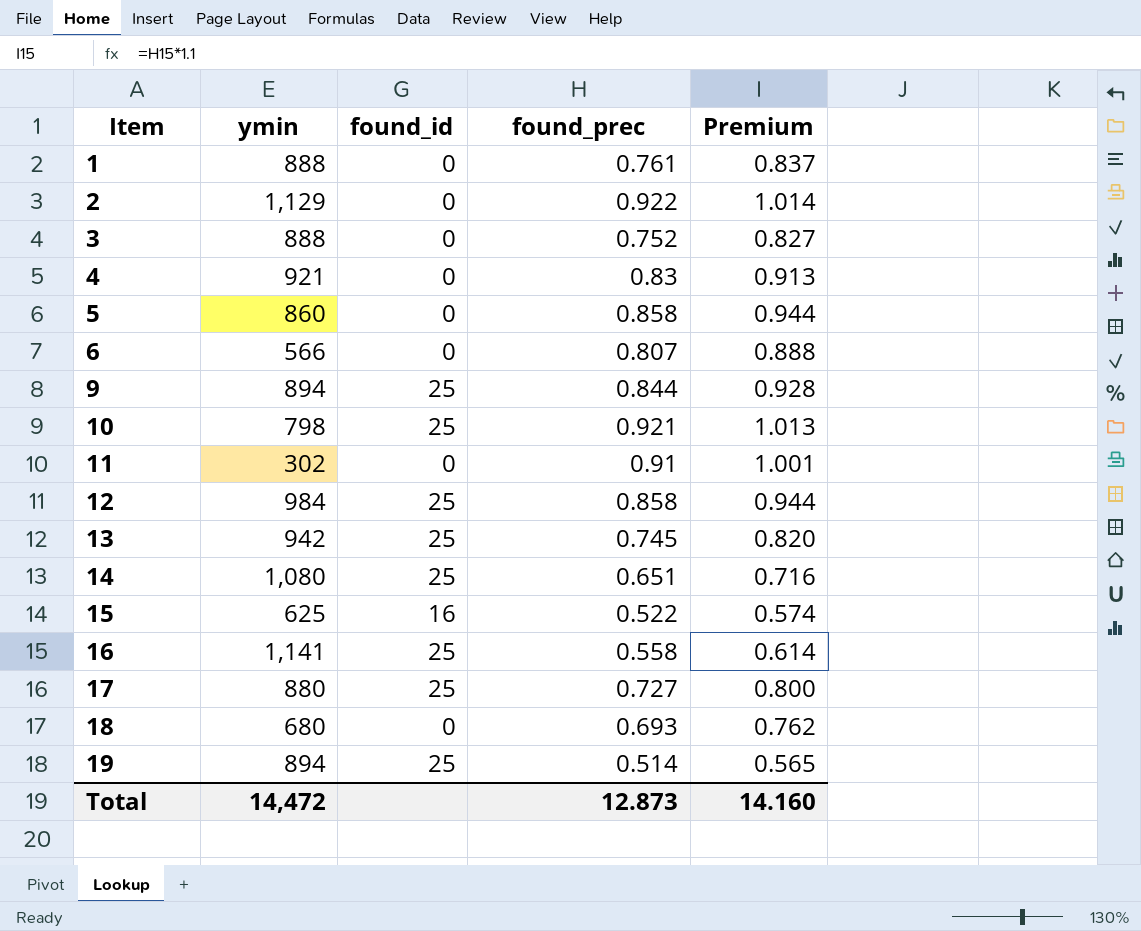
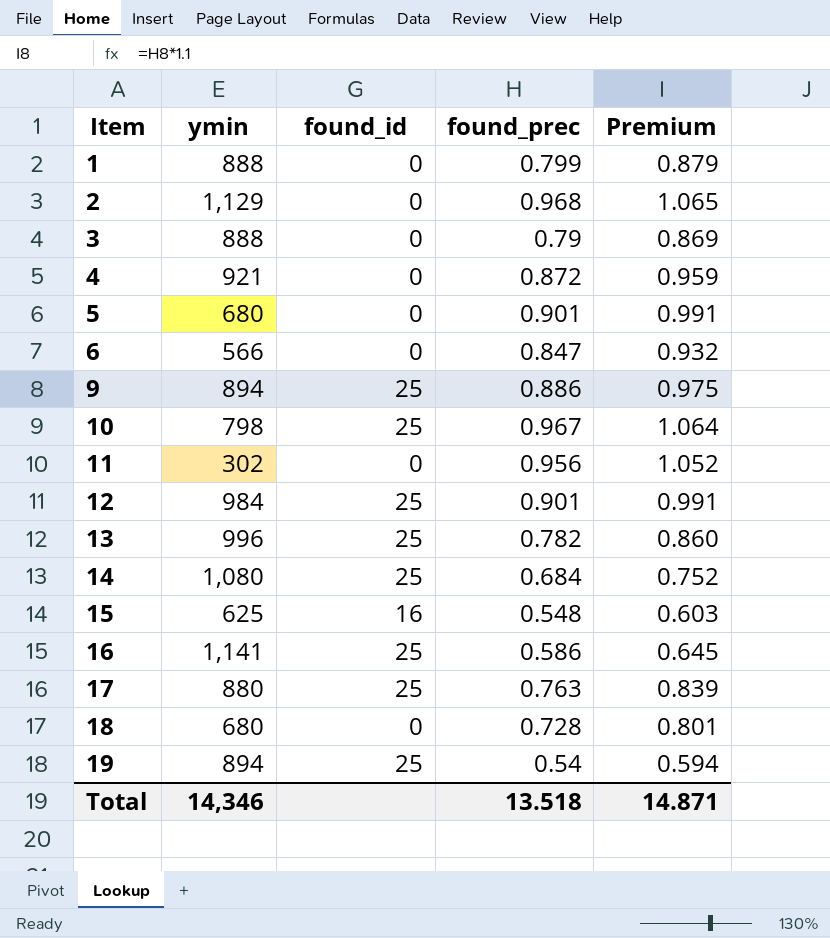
1 | found_prec: 0.761 -> 0.799
1 | Premium: 0.837 -> 0.879
2 | found_prec: 0.922 -> 0.968
2 | Premium: 1.014 -> 1.065
3 | found_prec: 0.752 -> 0.79
3 | Premium: 0.827 -> 0.869
4 | found_prec: 0.83 -> 0.872
4 | Premium: 0.913 -> 0.959
5 | ymin: 860 -> 680
5 | found_prec: 0.858 -> 0.901
5 | Premium: 0.944 -> 0.991
6 | found_prec: 0.807 -> 0.847
6 | Premium: 0.888 -> 0.932
9 | found_prec: 0.844 -> 0.886
9 | Premium: 0.928 -> 0.975
10 | found_prec: 0.921 -> 0.967
10 | Premium: 1.013 -> 1.064
11 | found_prec: 0.91 -> 0.956
11 | Premium: 1.001 -> 1.052
12 | found_prec: 0.858 -> 0.901
12 | Premium: 0.944 -> 0.991
13 | ymin: 942 -> 996
13 | found_prec: 0.745 -> 0.782
13 | Premium: 0.820 -> 0.860
14 | found_prec: 0.651 -> 0.684
14 | Premium: 0.716 -> 0.752
15 | found_prec: 0.522 -> 0.548
15 | Premium: 0.574 -> 0.603
16 | found_prec: 0.558 -> 0.586
16 | Premium: 0.614 -> 0.645
17 | found_prec: 0.727 -> 0.763
17 | Premium: 0.800 -> 0.839
18 | found_prec: 0.693 -> 0.728
18 | Premium: 0.762 -> 0.801
19 | found_prec: 0.514 -> 0.54
19 | Premium: 0.565 -> 0.594
Total | ymin: 14,472 -> 14,346
Total | found_prec: 12.873 -> 13.518
Total | Premium: 14.160 -> 14.871

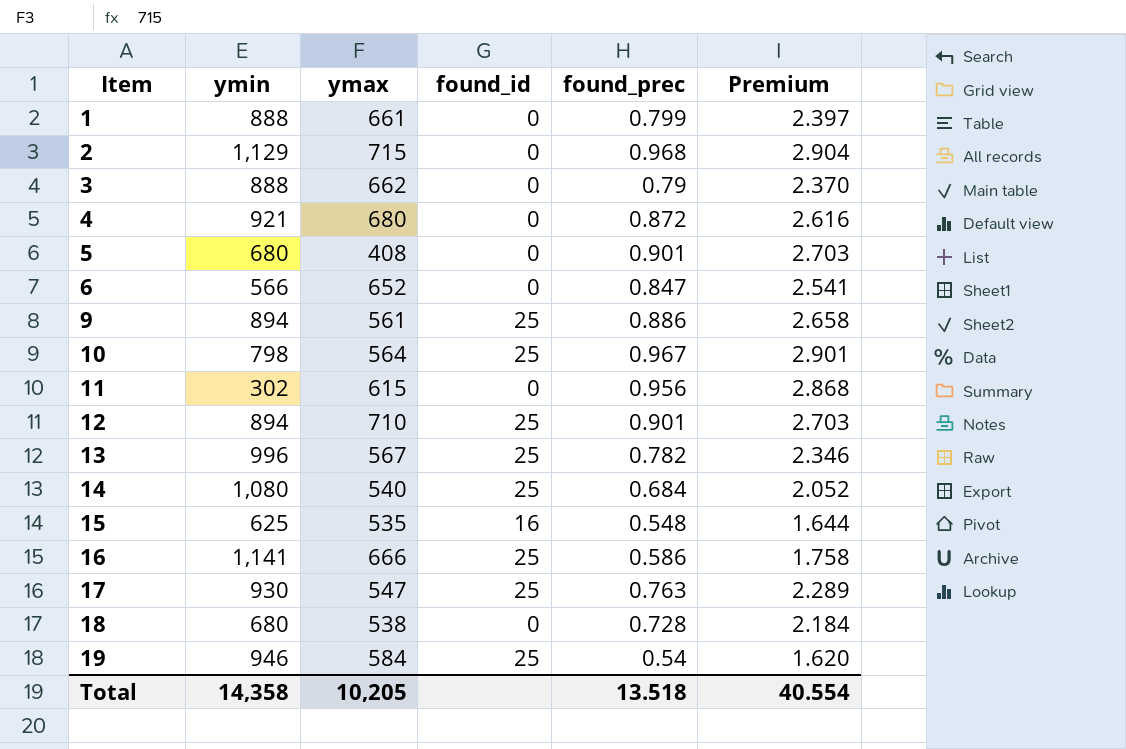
column ymax | position: none -> 3
column Premium | formula: [found_prec] * 1.1 -> [found_prec] * 3
12 | ymin: 984 -> 894
17 | ymin: 880 -> 930
19 | ymin: 894 -> 946
Total | ymin: 14,346 -> 14,358
Total | Premium: 14.871 -> 40.554

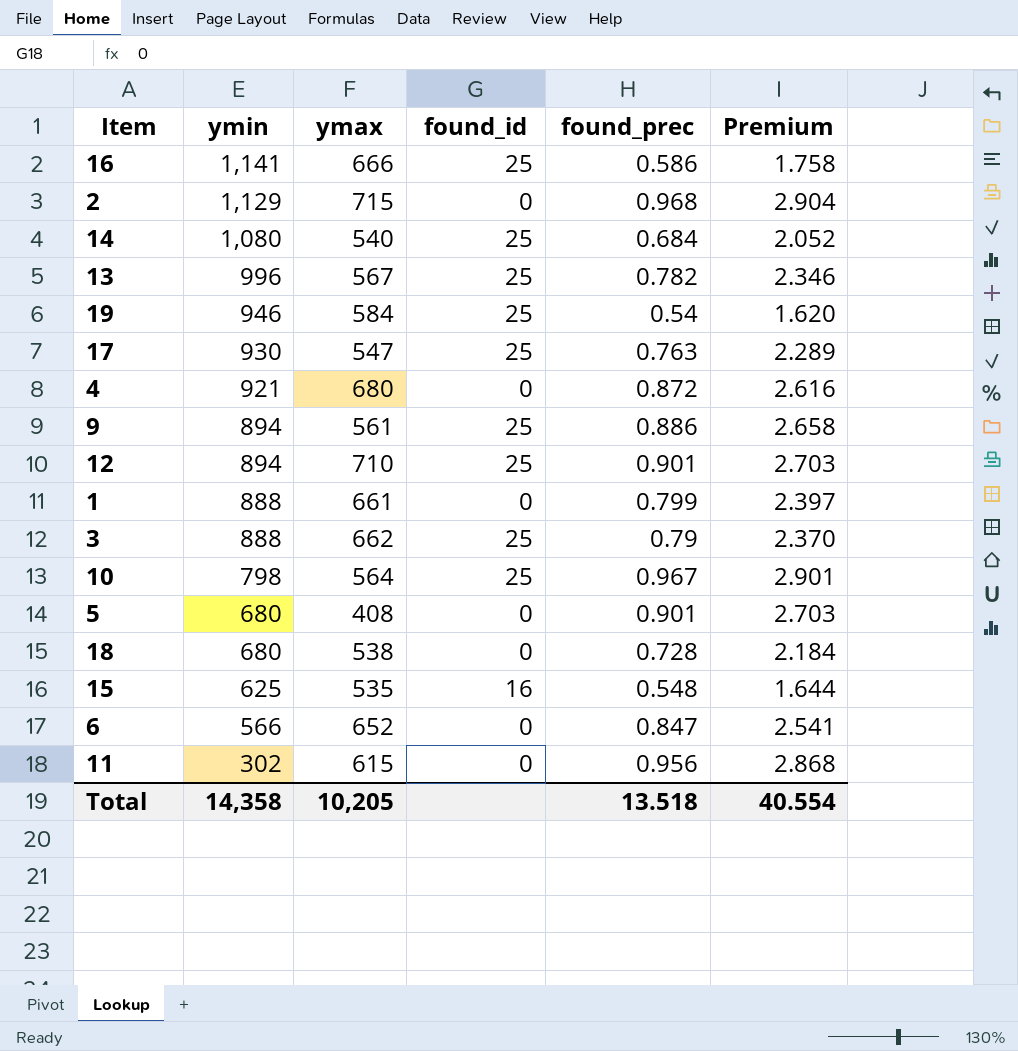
row order: Item ascending -> ymin descending
3 | found_id: 0 -> 25

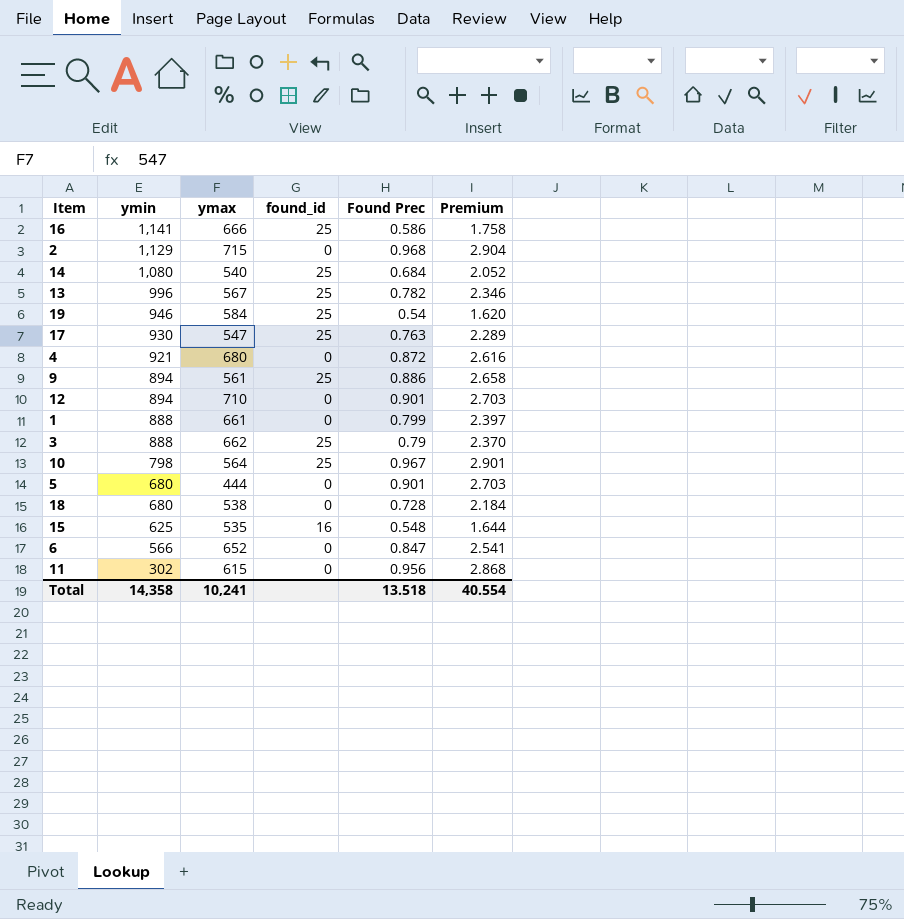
column name: found_prec -> Found Prec
12 | found_id: 25 -> 0
5 | ymax: 408 -> 444
Total | ymax: 10,205 -> 10,241

